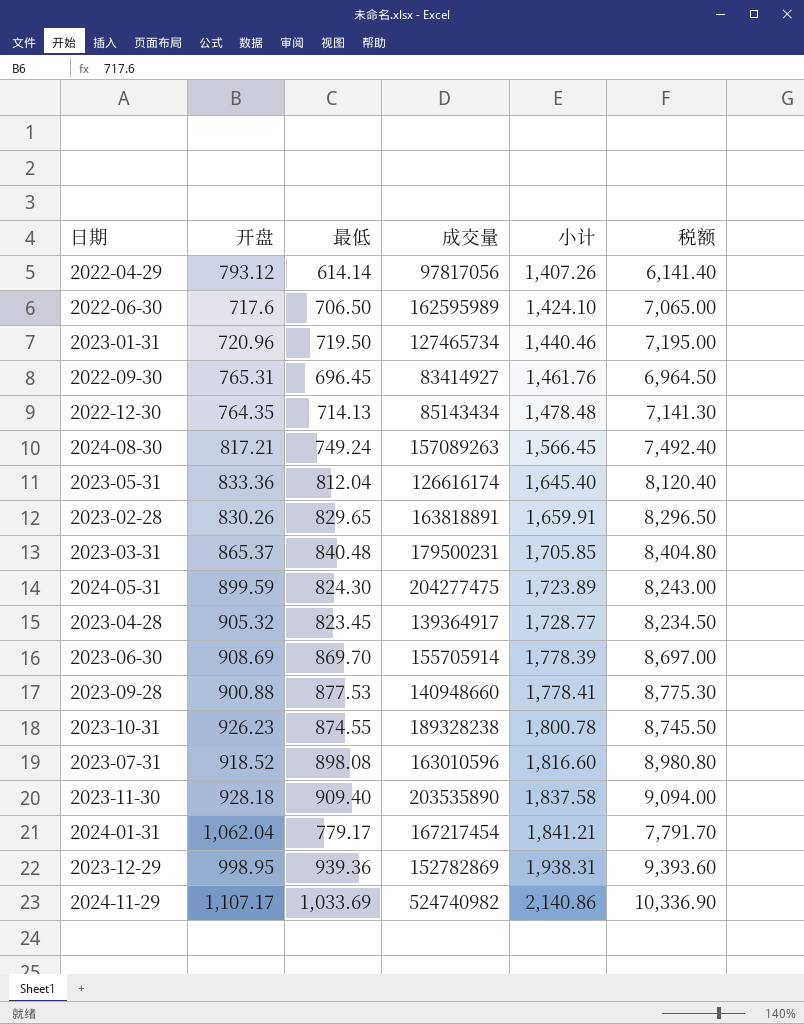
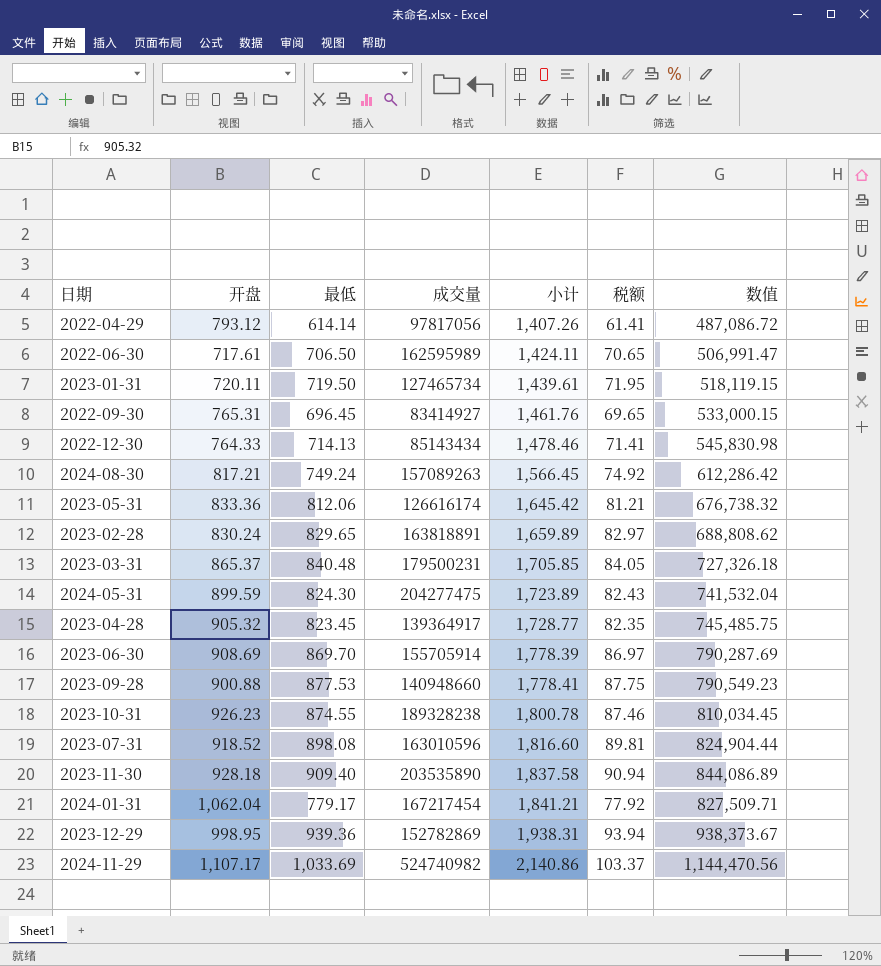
column 税额 | formula: [最低] * 10 -> [最低] * 0.1
column 数值 | formula: none -> [开盘] * [最低]
2022-06-30 | 开盘: 717.6 -> 717.61
2022-06-30 | 小计: 1,424.10 -> 1,424.11
2023-01-31 | 开盘: 720.96 -> 720.11
2023-01-31 | 小计: 1,440.46 -> 1,439.61
2022-12-30 | 开盘: 764.35 -> 764.33
2022-12-30 | 小计: 1,478.48 -> 1,478.46
2023-05-31 | 最低: 812.04 -> 812.06
2023-05-31 | 小计: 1,645.40 -> 1,645.42
2023-02-28 | 开盘: 830.26 -> 830.24
2023-02-28 | 小计: 1,659.91 -> 1,659.89

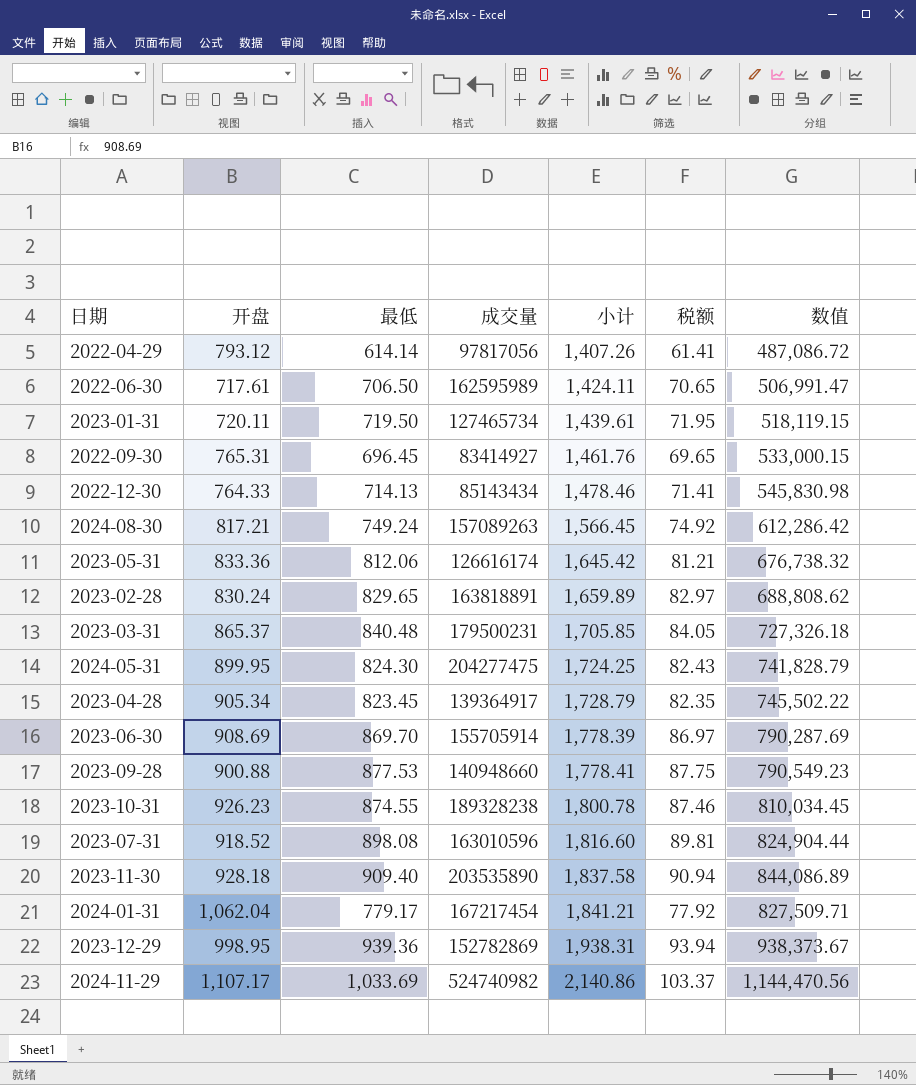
2024-05-31 | 开盘: 899.59 -> 899.95
2024-05-31 | 小计: 1,723.89 -> 1,724.25
2024-05-31 | 数值: 741,532.04 -> 741,828.79
2023-04-28 | 开盘: 905.32 -> 905.34
2023-04-28 | 小计: 1,728.77 -> 1,728.79
2023-04-28 | 数值: 745,485.75 -> 745,502.22

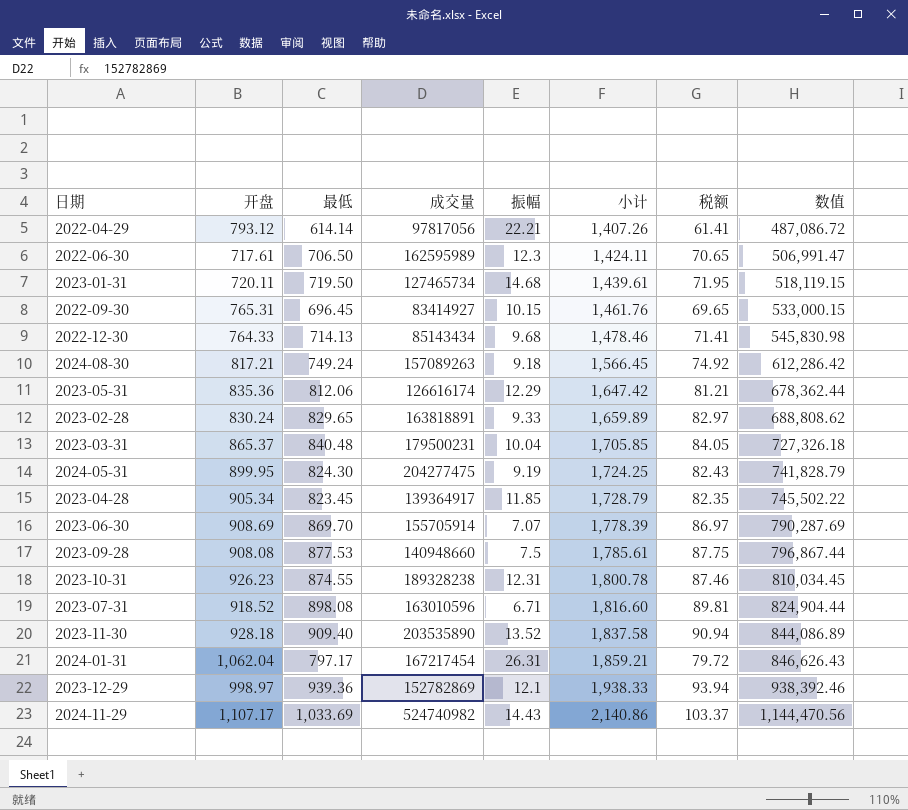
column 振幅 | position: none -> 5
2023-05-31 | 开盘: 833.36 -> 835.36
2023-05-31 | 小计: 1,645.42 -> 1,647.42
2023-05-31 | 数值: 676,738.32 -> 678,362.44
2023-09-28 | 开盘: 900.88 -> 908.08
2023-09-28 | 小计: 1,778.41 -> 1,785.61
2023-09-28 | 数值: 790,549.23 -> 796,867.44
2024-01-31 | 最低: 779.17 -> 797.17
2024-01-31 | 小计: 1,841.21 -> 1,859.21
2024-01-31 | 税额: 77.92 -> 79.72
2024-01-31 | 数值: 827,509.71 -> 846,626.43
2023-12-29 | 开盘: 998.95 -> 998.97
2023-12-29 | 小计: 1,938.31 -> 1,938.33
2023-12-29 | 数值: 938,373.67 -> 938,392.46

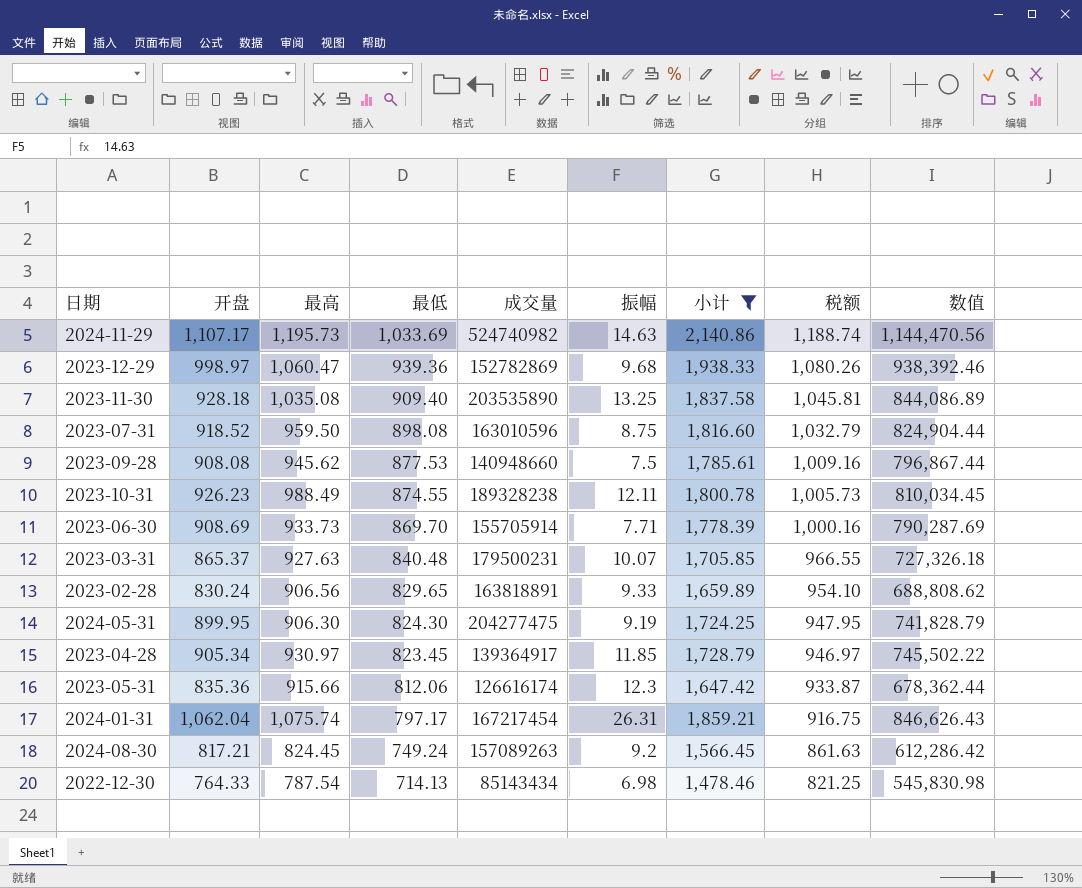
filter: none -> 小计 >= 1,478.46
row order: 小计 ascending -> 最低 descending
column 最高 | position: none -> 3
column 税额 | formula: [最低] * 0.1 -> [最低] * 1.15
2024-11-29 | 振幅: 14.43 -> 14.63
2023-12-29 | 振幅: 12.1 -> 9.68
2023-11-30 | 振幅: 13.52 -> 13.25
2023-07-31 | 振幅: 6.71 -> 8.75
2023-10-31 | 振幅: 12.31 -> 12.11
2023-06-30 | 振幅: 7.07 -> 7.71
2023-03-31 | 振幅: 10.04 -> 10.07
2023-05-31 | 振幅: 12.29 -> 12.3
2024-08-30 | 振幅: 9.18 -> 9.2
2022-12-30 | 振幅: 9.68 -> 6.98

